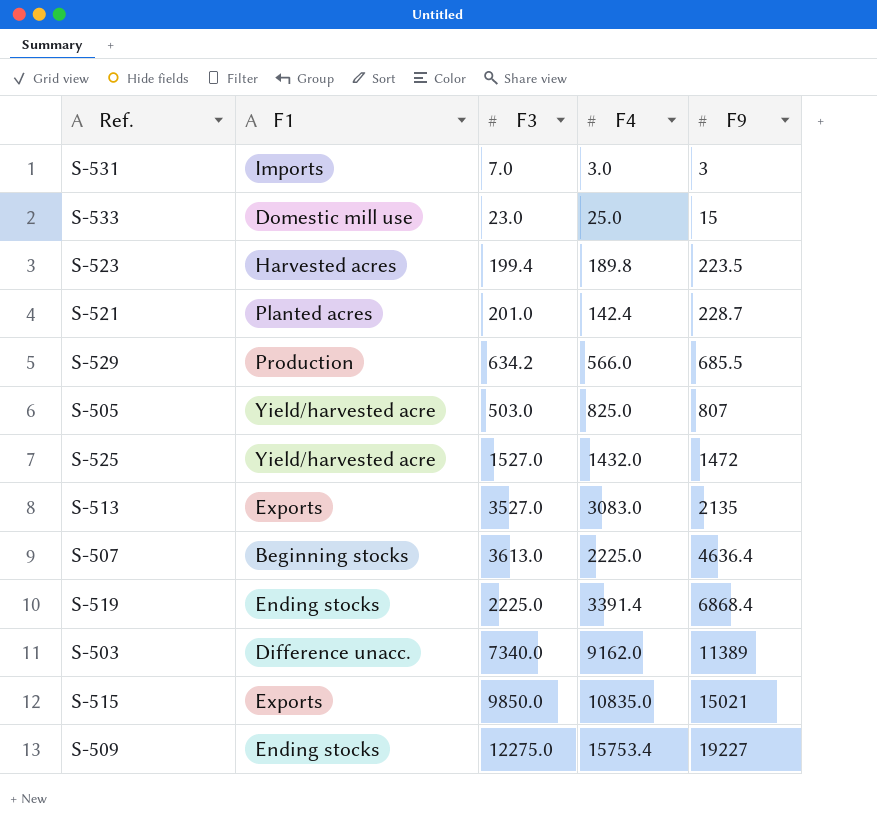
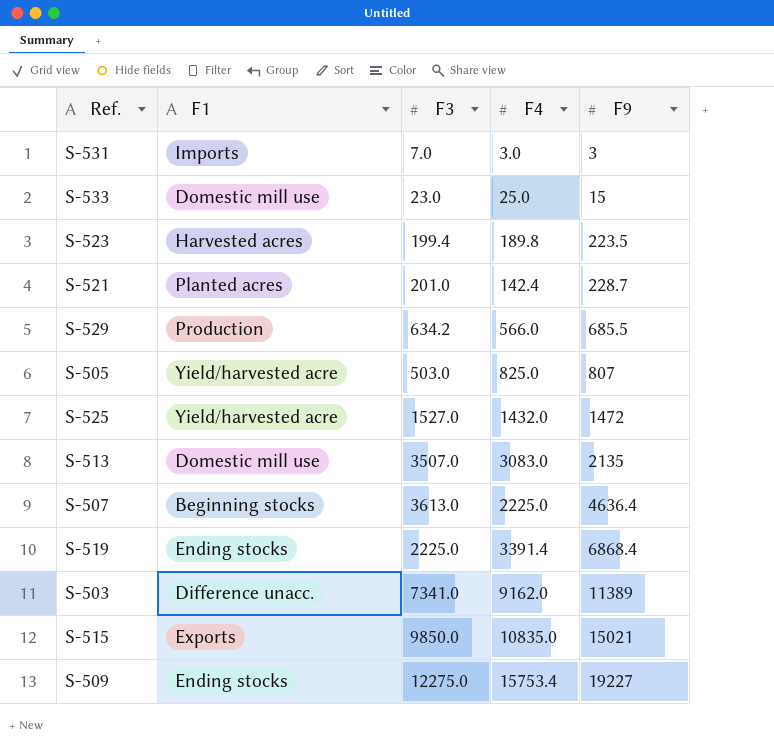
S-513 | F1: Exports -> Domestic mill use
S-513 | F3: 3527.0 -> 3507.0
S-503 | F3: 7340.0 -> 7341.0

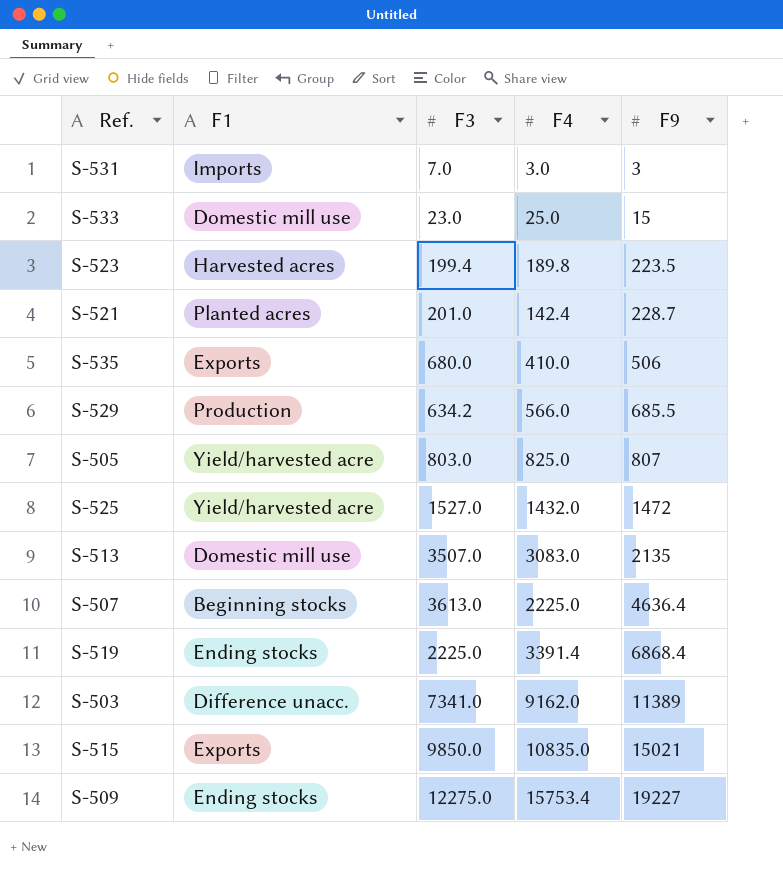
row S-535: none -> Exports | 680.0 | 410.0 | 506
S-505 | F3: 503.0 -> 803.0

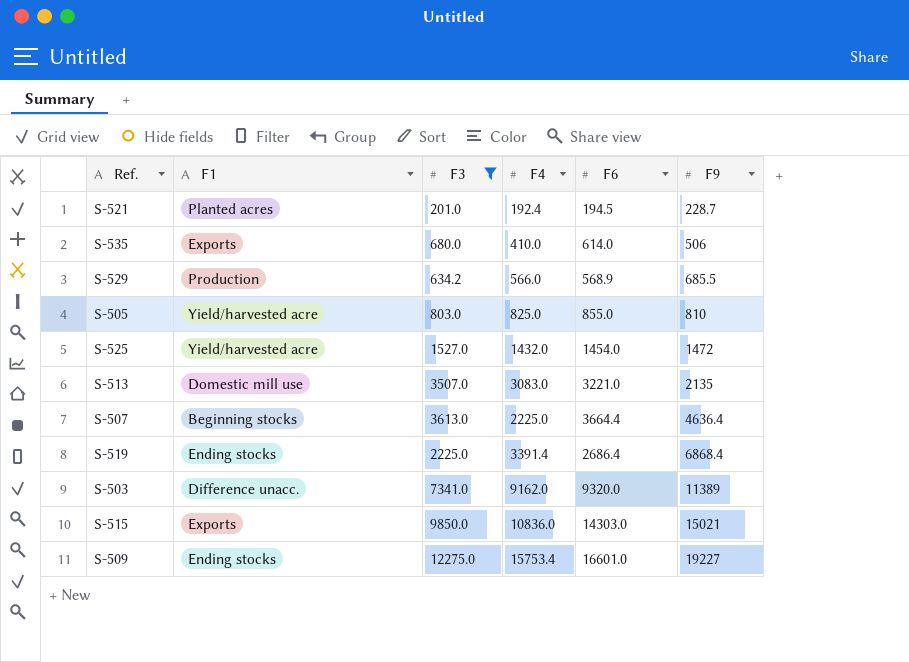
filter: none -> F3 >= 201.0
column F6 | position: none -> 5
S-521 | F4: 142.4 -> 192.4
S-505 | F9: 807 -> 810
S-515 | F4: 10835.0 -> 10836.0

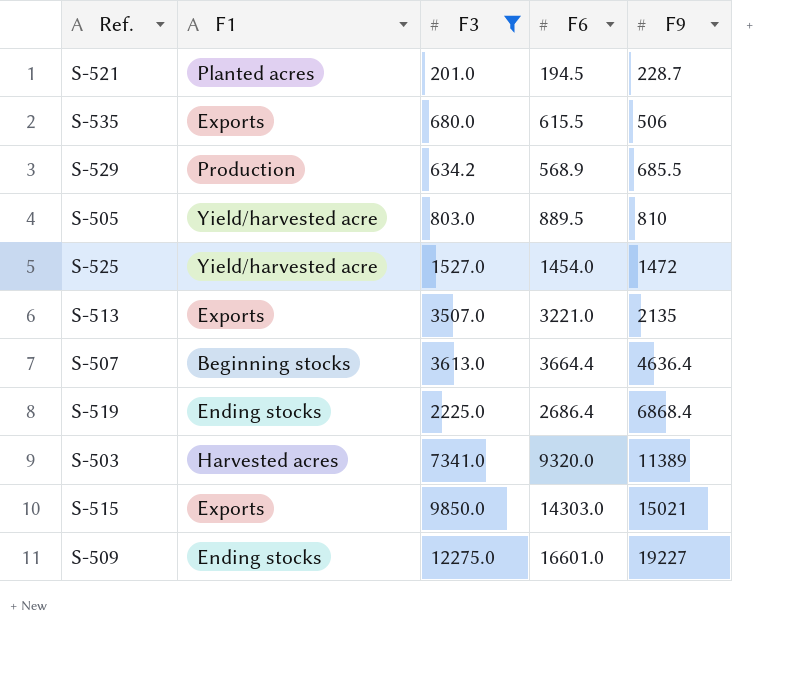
column F4 | position: 4 -> none
S-535 | F6: 614.0 -> 615.5
S-505 | F6: 855.0 -> 889.5
S-513 | F1: Domestic mill use -> Exports
S-503 | F1: Difference unacc. -> Harvested acres

